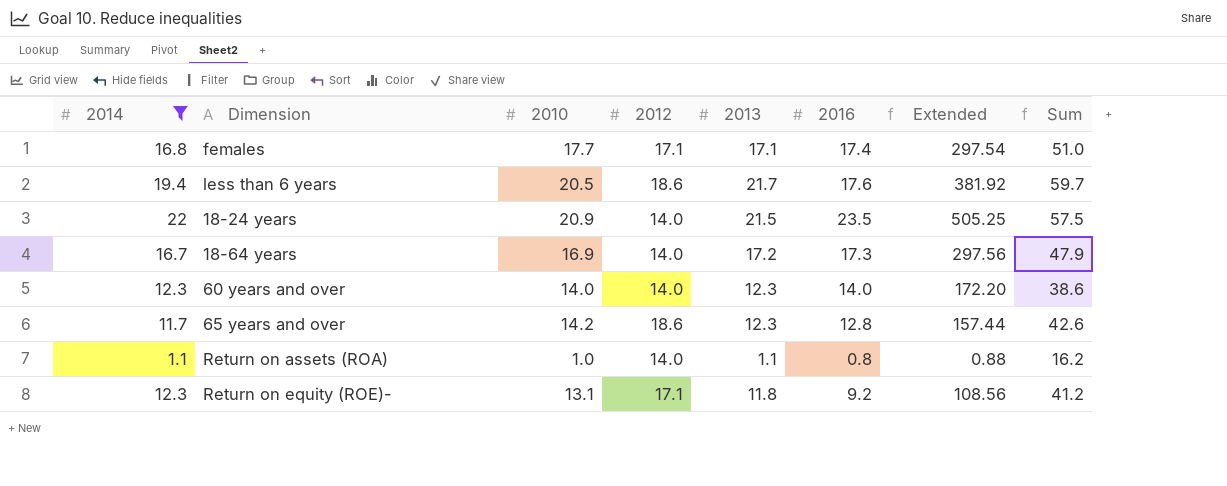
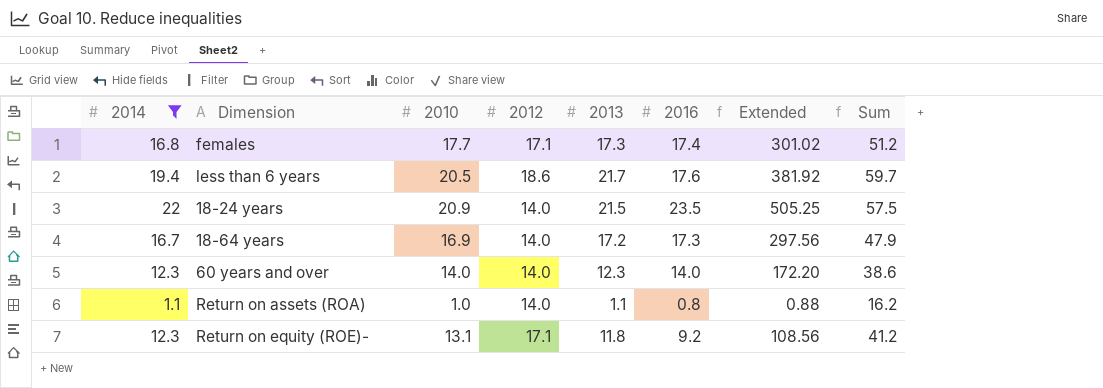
row 65 years and over: 11.7 | 14.2 | 18.6 | 12.3 | 12.8 | 157.44 | 42.6 -> none
females | 2013: 17.1 -> 17.3
females | Extended: 297.54 -> 301.02
females | Sum: 51.0 -> 51.2

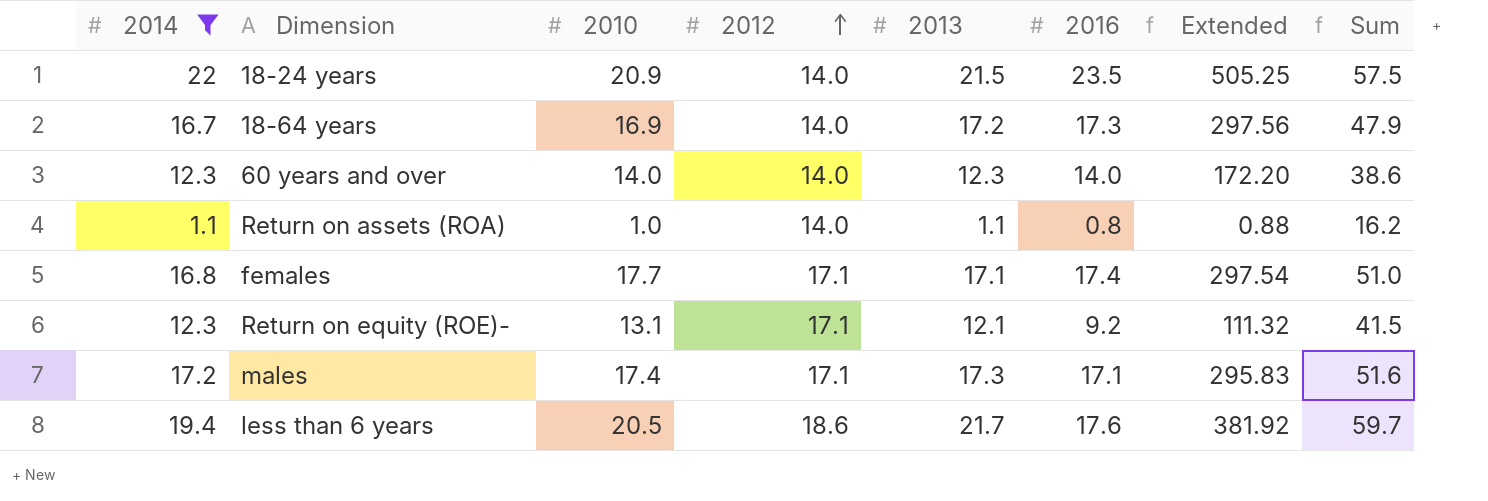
row order: none -> 2012 ascending
females | 2013: 17.3 -> 17.1
females | Extended: 301.02 -> 297.54
females | Sum: 51.2 -> 51.0
Return on equity (ROE)- | 2013: 11.8 -> 12.1
Return on equity (ROE)- | Extended: 108.56 -> 111.32
Return on equity (ROE)- | Sum: 41.2 -> 41.5
row males: none -> 17.2 | 17.4 | 17.1 | 17.3 | 17.1 | 295.83 | 51.6

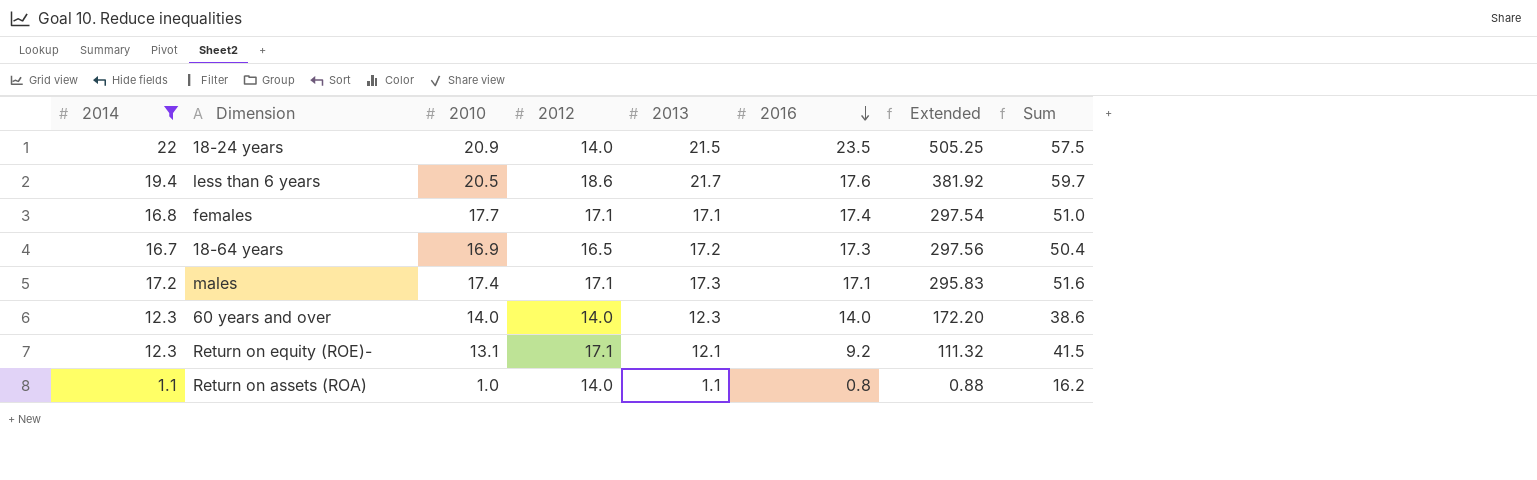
row order: 2012 ascending -> 2016 descending
18-64 years | 2012: 14.0 -> 16.5
18-64 years | Sum: 47.9 -> 50.4

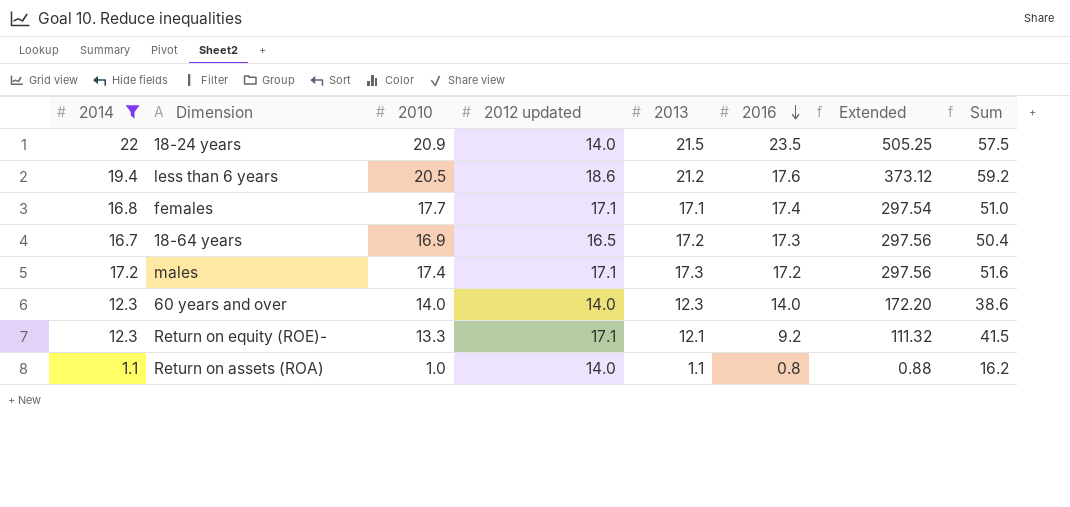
column name: 2012 -> 2012 updated
less than 6 years | 2013: 21.7 -> 21.2
less than 6 years | Extended: 381.92 -> 373.12
less than 6 years | Sum: 59.7 -> 59.2
males | 2016: 17.1 -> 17.2
males | Extended: 295.83 -> 297.56
Return on equity (ROE)- | 2010: 13.1 -> 13.3

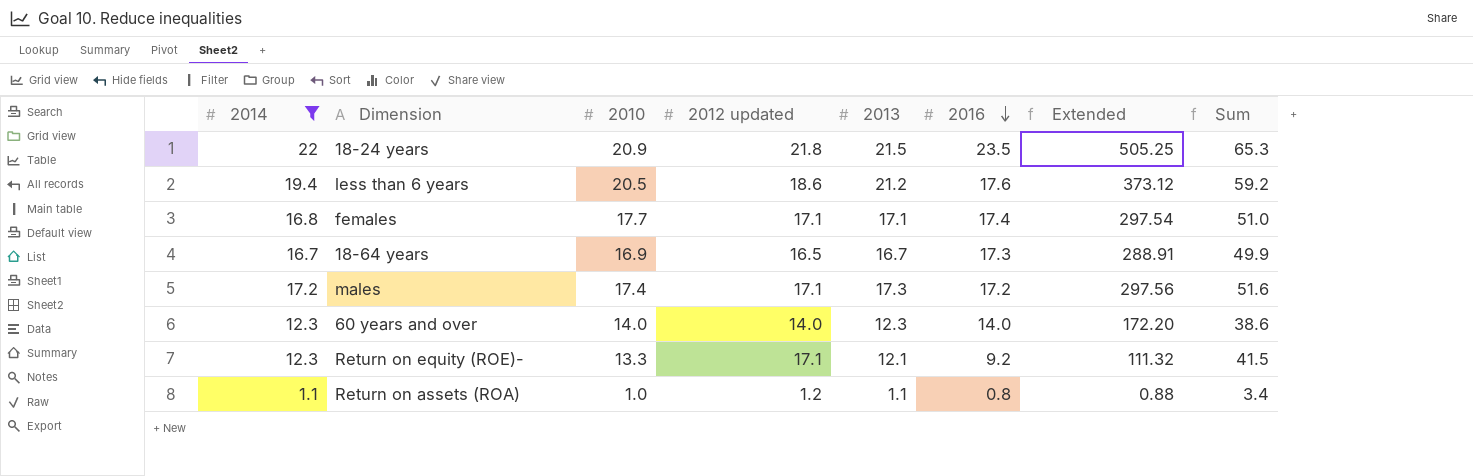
18-24 years | 2012 updated: 14.0 -> 21.8
18-24 years | Sum: 57.5 -> 65.3
18-64 years | 2013: 17.2 -> 16.7
18-64 years | Extended: 297.56 -> 288.91
18-64 years | Sum: 50.4 -> 49.9
Return on assets (ROA) | 2012 updated: 14.0 -> 1.2
Return on assets (ROA) | Sum: 16.2 -> 3.4

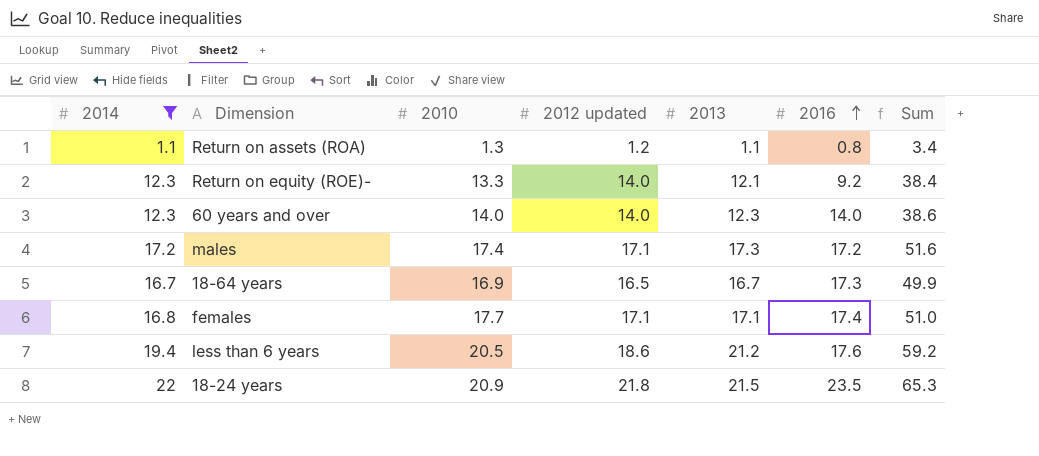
row order: 2016 descending -> 2016 ascending
column Extended | formula: [2013] * [2016] -> none
Return on assets (ROA) | 2010: 1.0 -> 1.3
Return on equity (ROE)- | 2012 updated: 17.1 -> 14.0
Return on equity (ROE)- | Sum: 41.5 -> 38.4

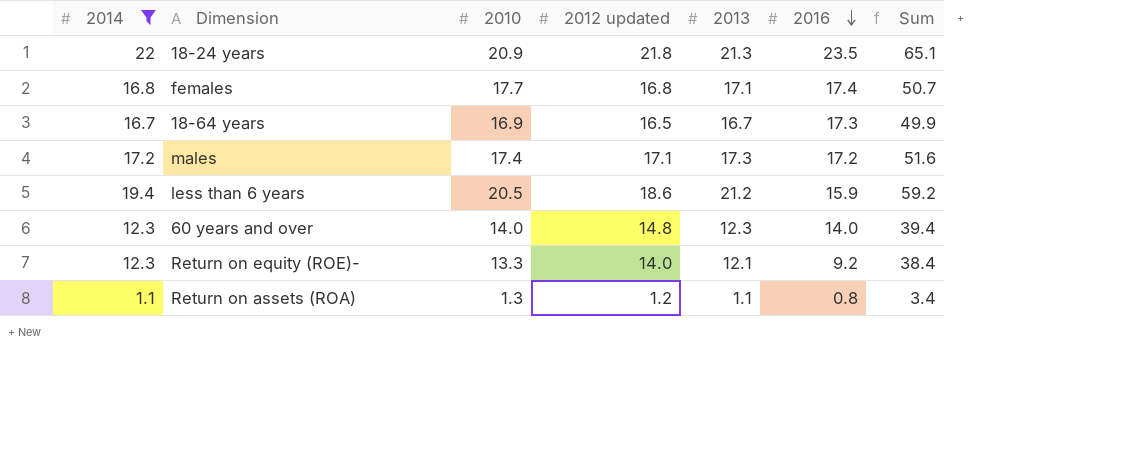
row order: 2016 ascending -> 2016 descending
18-24 years | 2013: 21.5 -> 21.3
18-24 years | Sum: 65.3 -> 65.1
females | 2012 updated: 17.1 -> 16.8
females | Sum: 51.0 -> 50.7
less than 6 years | 2016: 17.6 -> 15.9
60 years and over | 2012 updated: 14.0 -> 14.8
60 years and over | Sum: 38.6 -> 39.4

